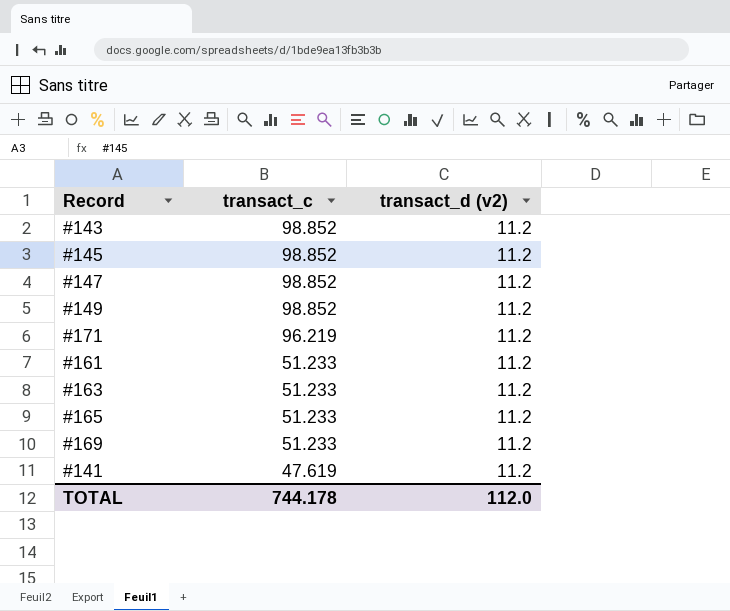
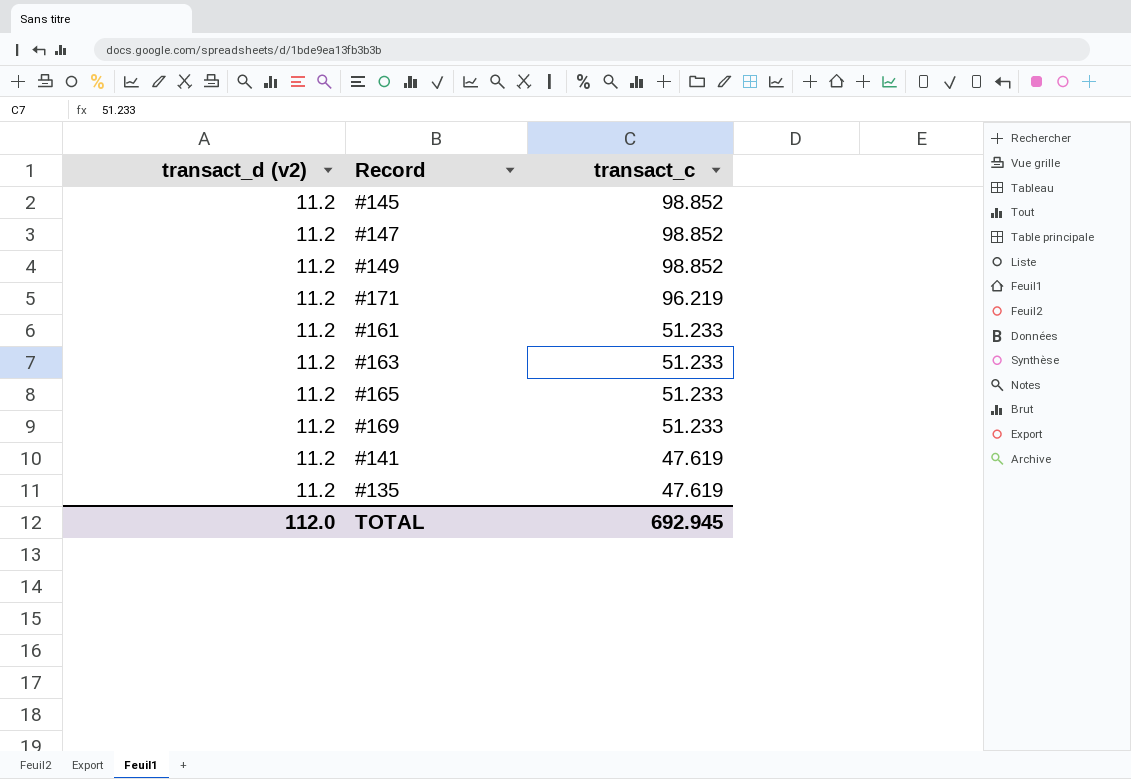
column transact_d (v2) | position: 3 -> 1
row #143: 98.852 | 11.2 -> none
row #135: none -> 11.2 | 47.619
TOTAL | transact_c: 744.178 -> 692.945

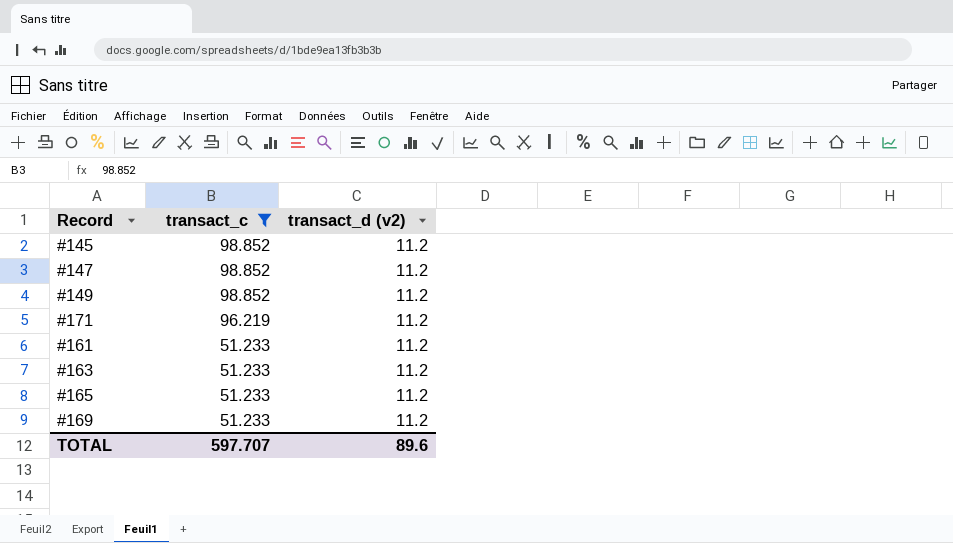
filter: none -> transact_c != 47.619
column transact_d (v2) | position: 1 -> 3
TOTAL | transact_c: 692.945 -> 597.707
TOTAL | transact_d (v2): 112.0 -> 89.6

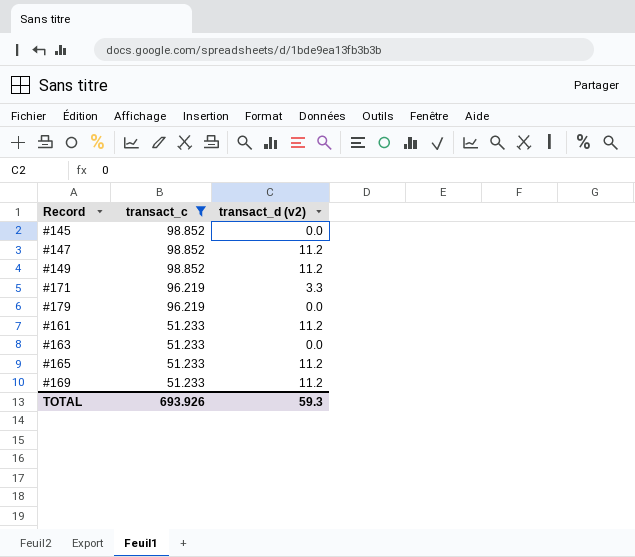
#145 | transact_d (v2): 11.2 -> 0.0
#171 | transact_d (v2): 11.2 -> 3.3
row #179: none -> 96.219 | 0.0
#163 | transact_d (v2): 11.2 -> 0.0
TOTAL | transact_c: 597.707 -> 693.926
TOTAL | transact_d (v2): 89.6 -> 59.3

